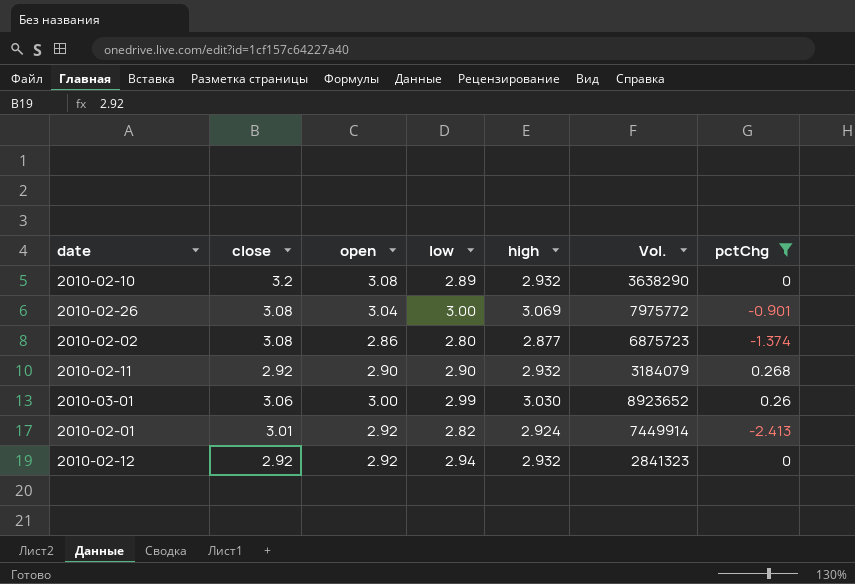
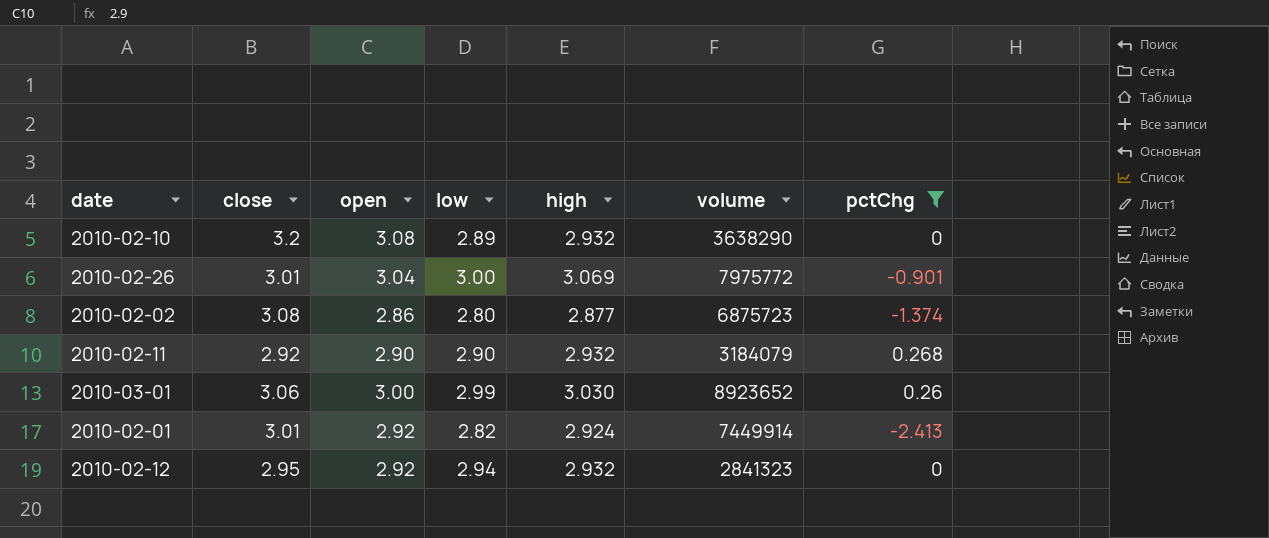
column name: Vol. -> volume
2010-02-26 | close: 3.08 -> 3.01
2010-02-12 | close: 2.92 -> 2.95

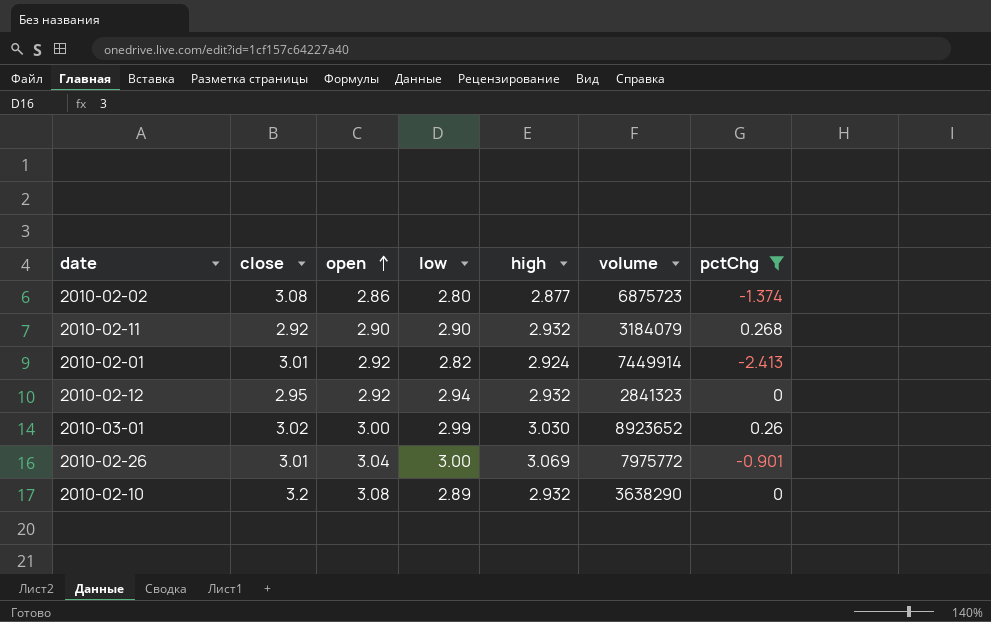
row order: none -> open ascending
2010-03-01 | close: 3.06 -> 3.02

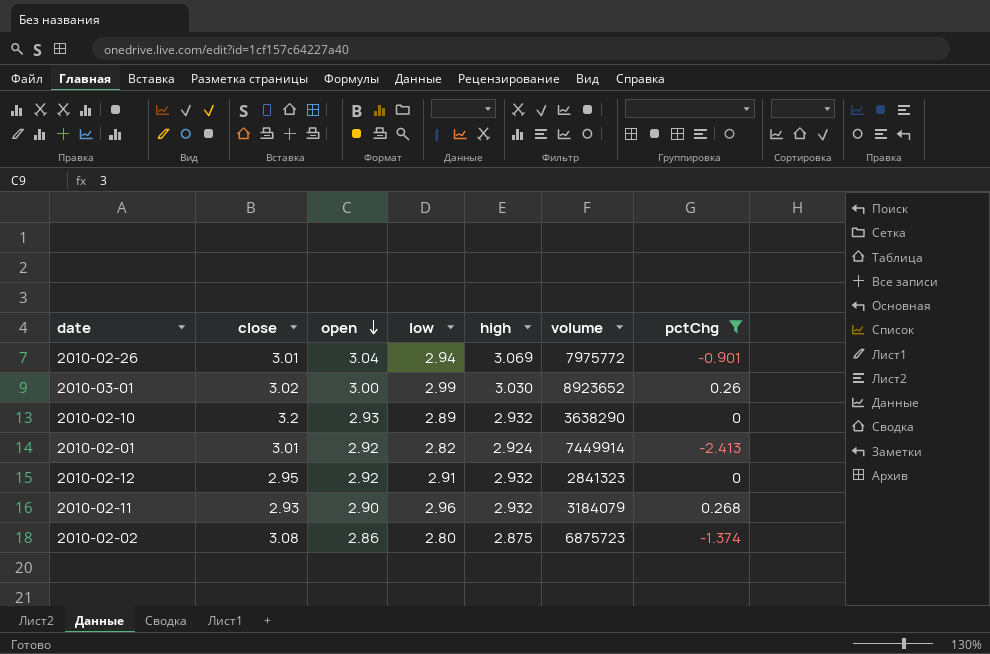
row order: open ascending -> open descending
2010-02-26 | low: 3.00 -> 2.94
2010-02-10 | open: 3.08 -> 2.93
2010-02-12 | low: 2.94 -> 2.91
2010-02-11 | close: 2.92 -> 2.93
2010-02-11 | low: 2.90 -> 2.96
2010-02-02 | high: 2.877 -> 2.875

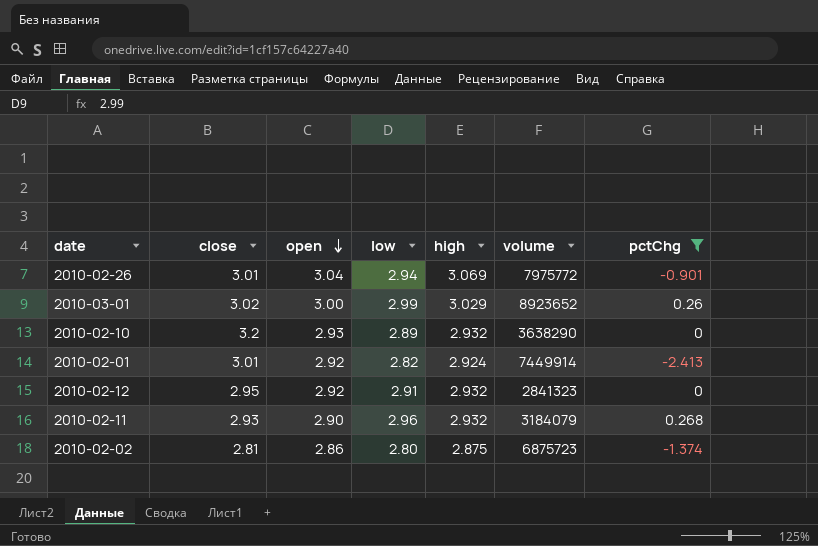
2010-03-01 | high: 3.030 -> 3.029
2010-02-02 | close: 3.08 -> 2.81

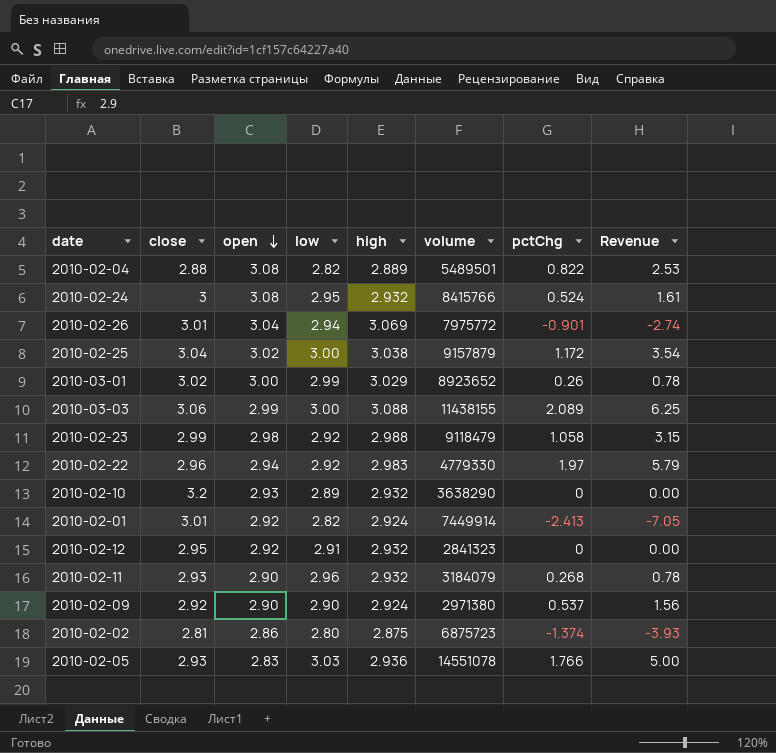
filter: pctChg <= 0.268 -> none
column Revenue | formula: none -> [open] * [pctChg]

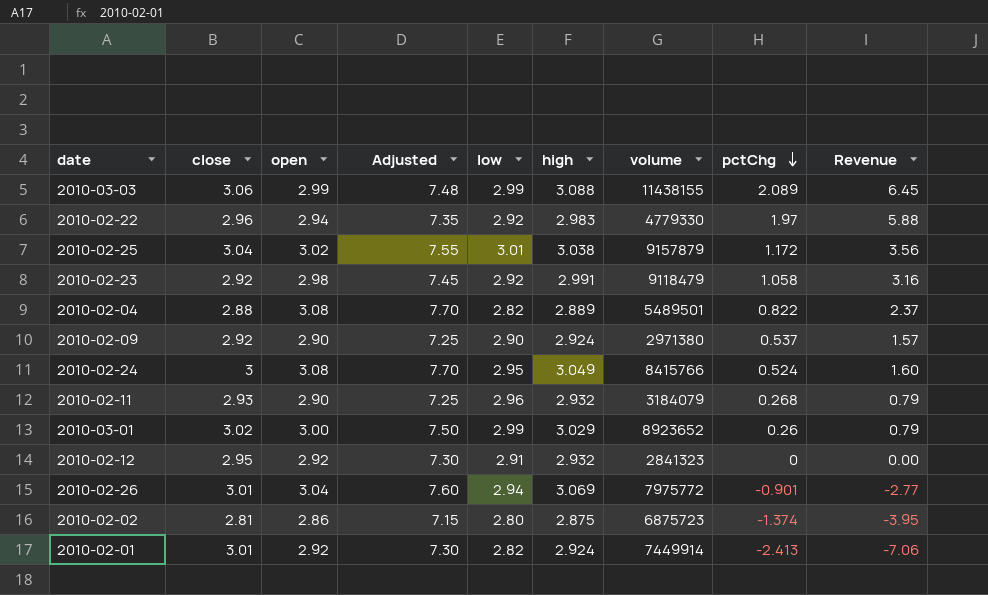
row order: open descending -> pctChg descending
column Adjusted | formula: none -> [open] * 2.5
column Revenue | formula: [open] * [pctChg] -> [high] * [pctChg]
row 2010-02-10: 3.2 | 2.93 | 2.89 | 2.932 | 3638290 | 0 | 0.00 -> none
row 2010-02-05: 2.93 | 2.83 | 3.03 | 2.936 | 14551078 | 1.766 | 5.00 -> none
2010-03-03 | low: 3.00 -> 2.99
2010-02-25 | low: 3.00 -> 3.01
2010-02-23 | close: 2.99 -> 2.92
2010-02-23 | high: 2.988 -> 2.991
2010-02-24 | high: 2.932 -> 3.049

